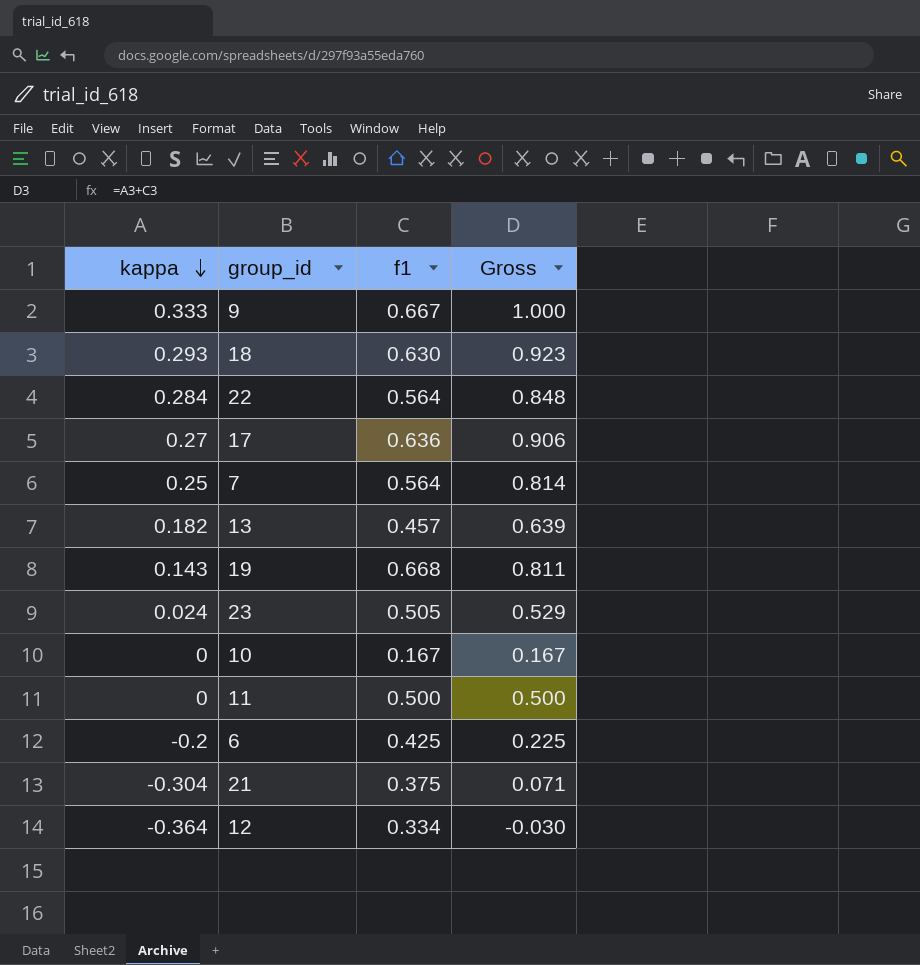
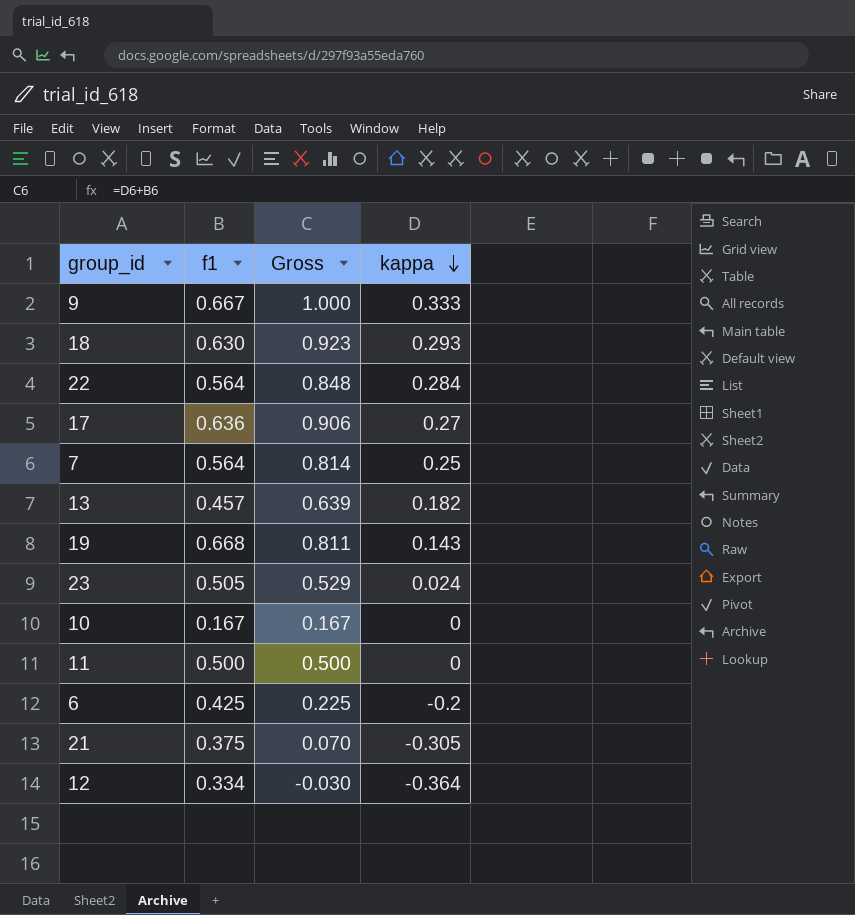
column kappa | position: 1 -> 4
21 | Gross: 0.071 -> 0.070
21 | kappa: -0.304 -> -0.305

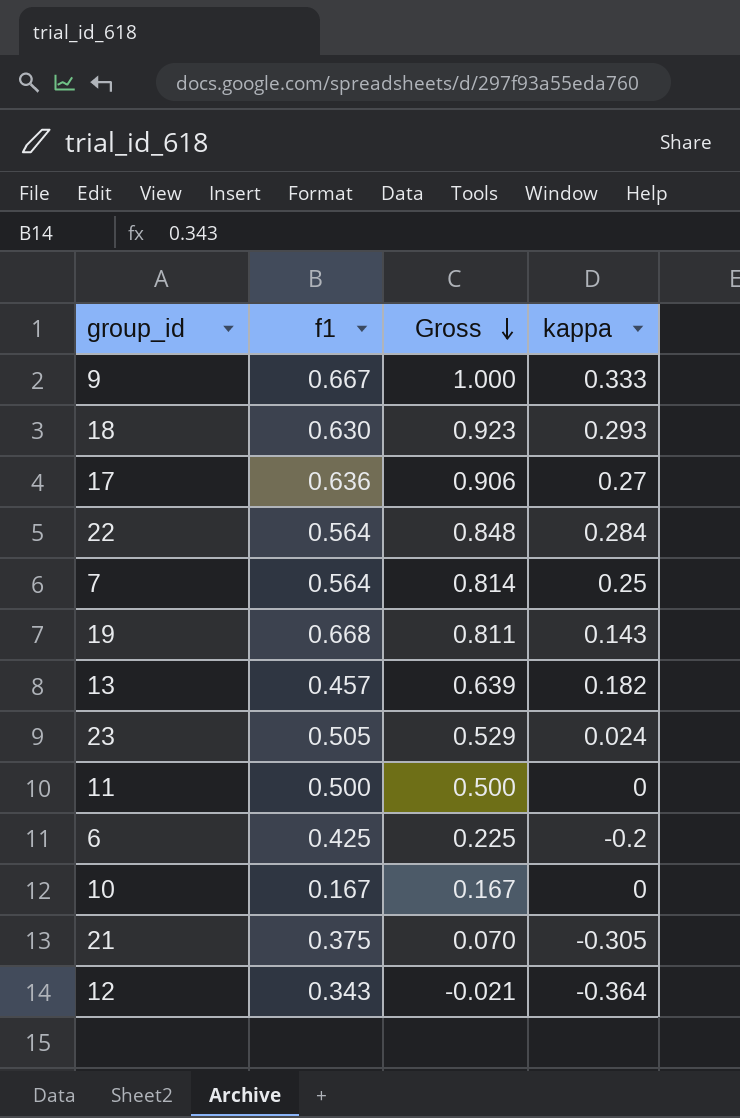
row order: kappa descending -> Gross descending
12 | f1: 0.334 -> 0.343
12 | Gross: -0.030 -> -0.021

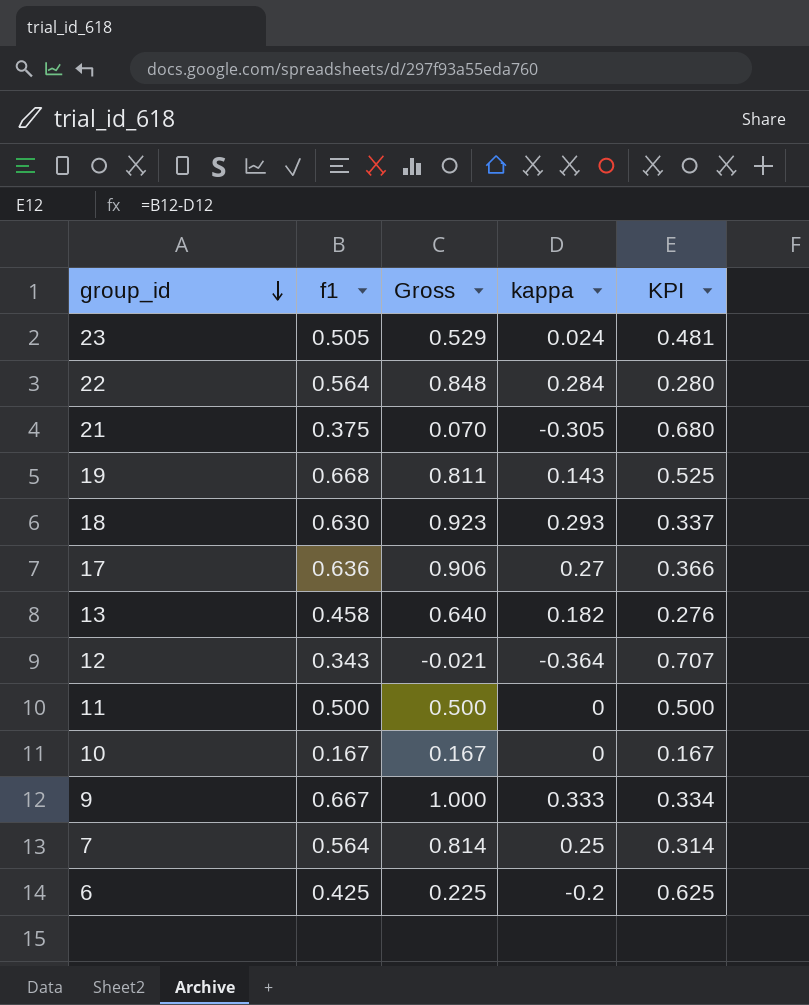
row order: Gross descending -> group_id descending
column KPI | formula: none -> [f1] - [kappa]
13 | f1: 0.457 -> 0.458
13 | Gross: 0.639 -> 0.640

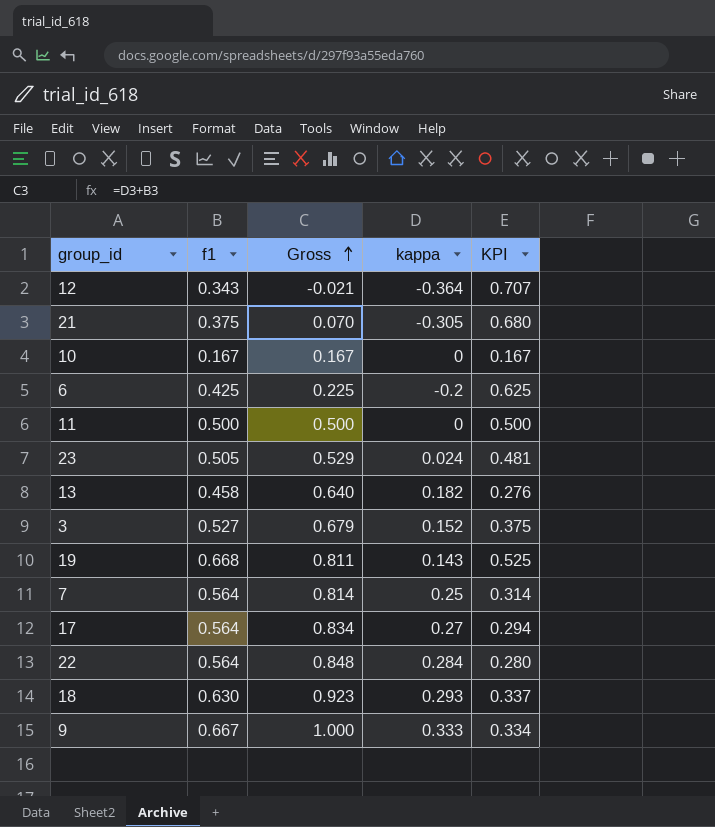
row order: group_id descending -> Gross ascending
row 3: none -> 0.527 | 0.679 | 0.152 | 0.375
17 | f1: 0.636 -> 0.564
17 | Gross: 0.906 -> 0.834
17 | KPI: 0.366 -> 0.294

